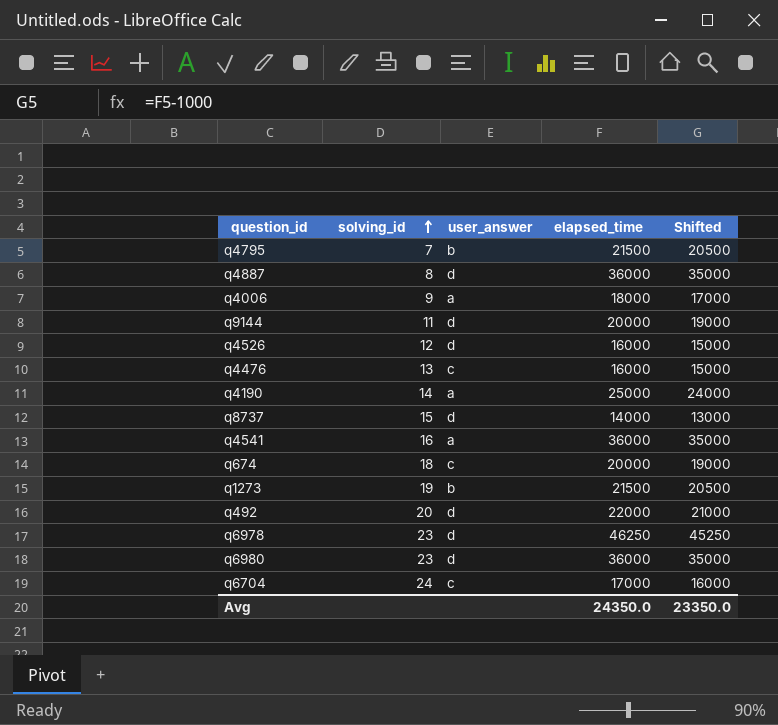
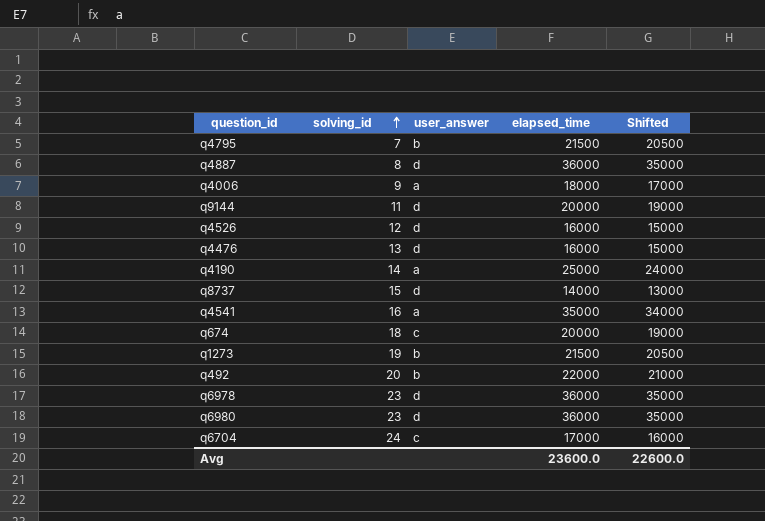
q4476 | user_answer: c -> d
q4541 | elapsed_time: 36000 -> 35000
q4541 | Shifted: 35000 -> 34000
q492 | user_answer: d -> b
q6978 | elapsed_time: 46250 -> 36000
q6978 | Shifted: 45250 -> 35000
Avg | elapsed_time: 24350.0 -> 23600.0
Avg | Shifted: 23350.0 -> 22600.0

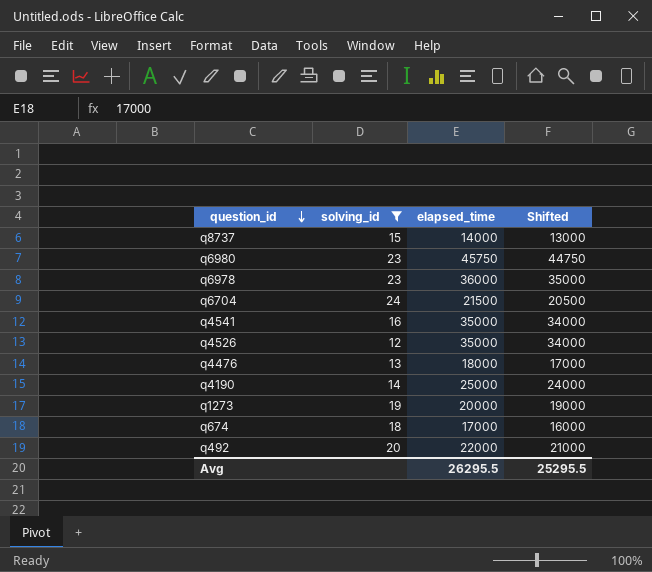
filter: none -> solving_id >= 12
row order: solving_id ascending -> question_id descending
column user_answer | position: 3 -> none
q6980 | elapsed_time: 36000 -> 45750
q6980 | Shifted: 35000 -> 44750
q6704 | elapsed_time: 17000 -> 21500
q6704 | Shifted: 16000 -> 20500
q4526 | elapsed_time: 16000 -> 35000
q4526 | Shifted: 15000 -> 34000
q4476 | elapsed_time: 16000 -> 18000
q4476 | Shifted: 15000 -> 17000
q1273 | elapsed_time: 21500 -> 20000
q1273 | Shifted: 20500 -> 19000
q674 | elapsed_time: 20000 -> 17000
q674 | Shifted: 19000 -> 16000
Avg | elapsed_time: 23600.0 -> 26295.5
Avg | Shifted: 22600.0 -> 25295.5

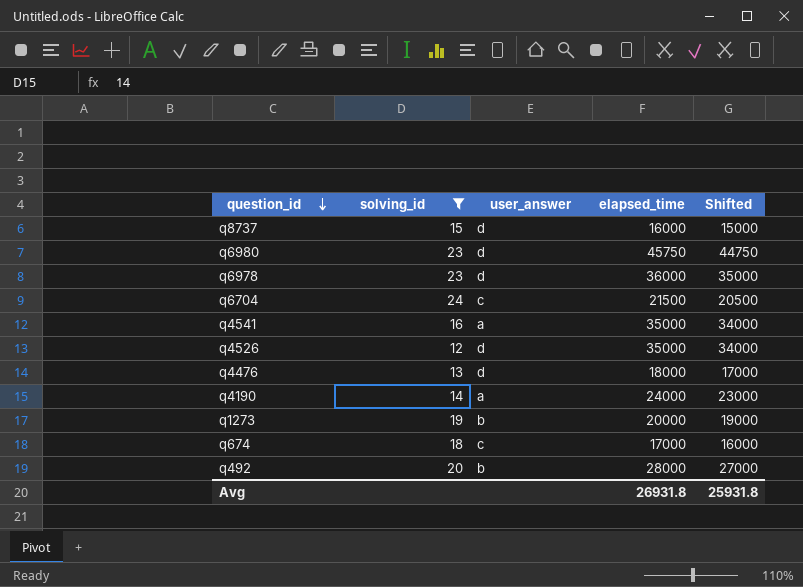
column user_answer | position: none -> 3
q8737 | elapsed_time: 14000 -> 16000
q8737 | Shifted: 13000 -> 15000
q4190 | elapsed_time: 25000 -> 24000
q4190 | Shifted: 24000 -> 23000
q492 | elapsed_time: 22000 -> 28000
q492 | Shifted: 21000 -> 27000
Avg | elapsed_time: 26295.5 -> 26931.8
Avg | Shifted: 25295.5 -> 25931.8

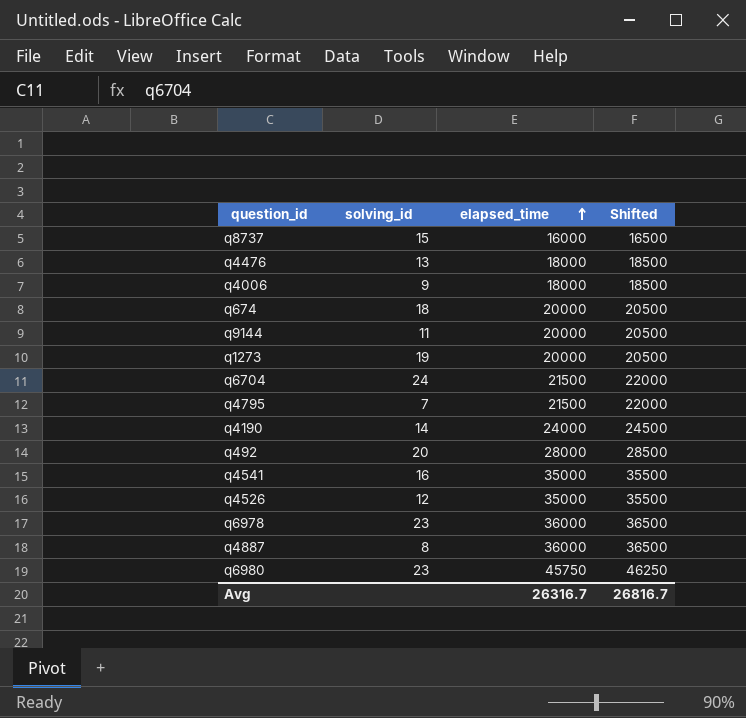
filter: solving_id >= 12 -> none
row order: question_id descending -> elapsed_time ascending
column user_answer | position: 3 -> none
column Shifted | formula: [elapsed_time] - 1000 -> [elapsed_time] + 500
q674 | elapsed_time: 17000 -> 20000
Avg | elapsed_time: 26931.8 -> 26316.7
Avg | Shifted: 25931.8 -> 26816.7

